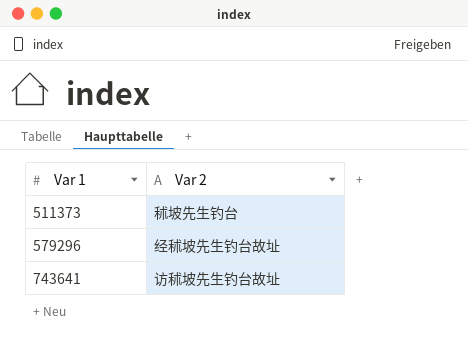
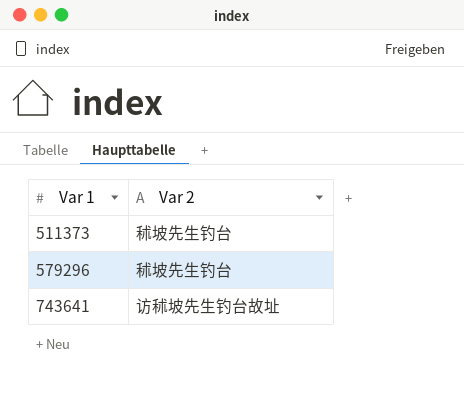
579296 | Var 2: 经秫坡先生钓台故址 -> 秫坡先生钓台

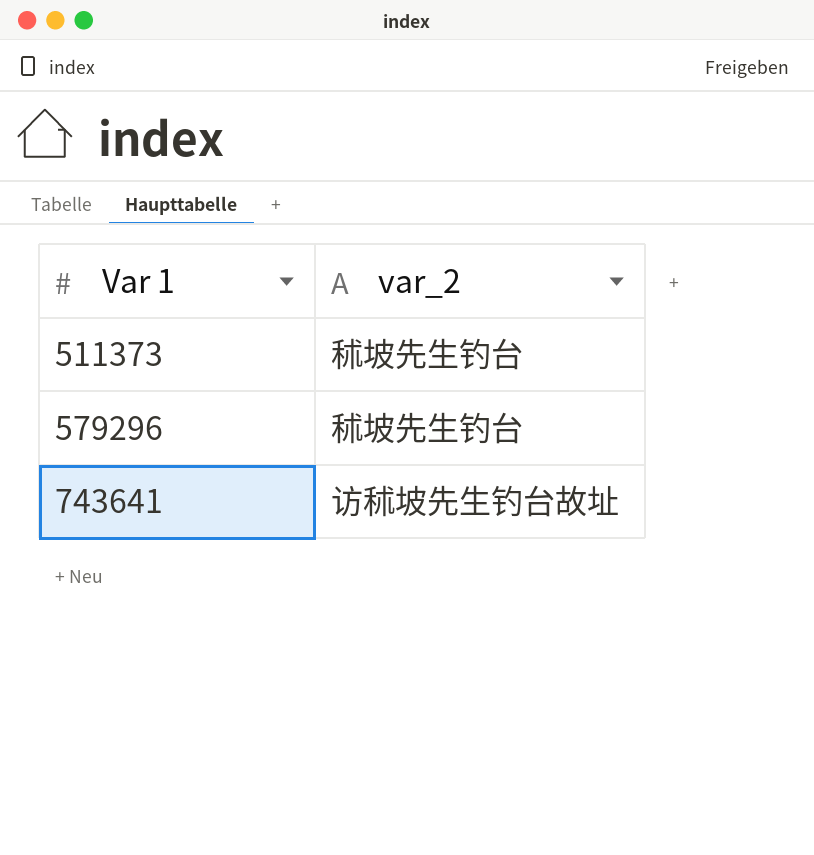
column name: Var 2 -> var_2

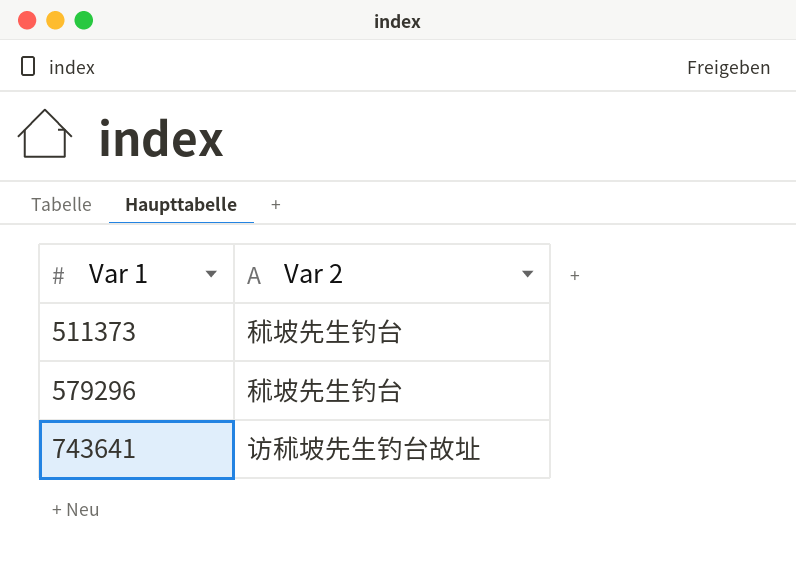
column name: var_2 -> Var 2

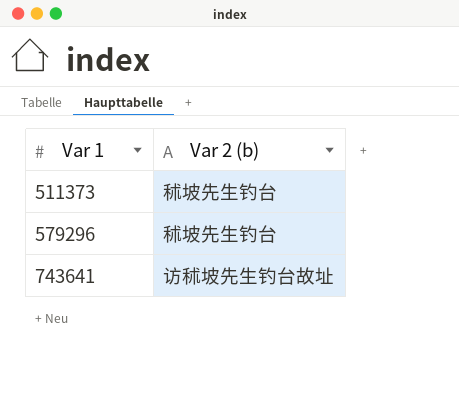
column name: Var 2 -> Var 2 (b)

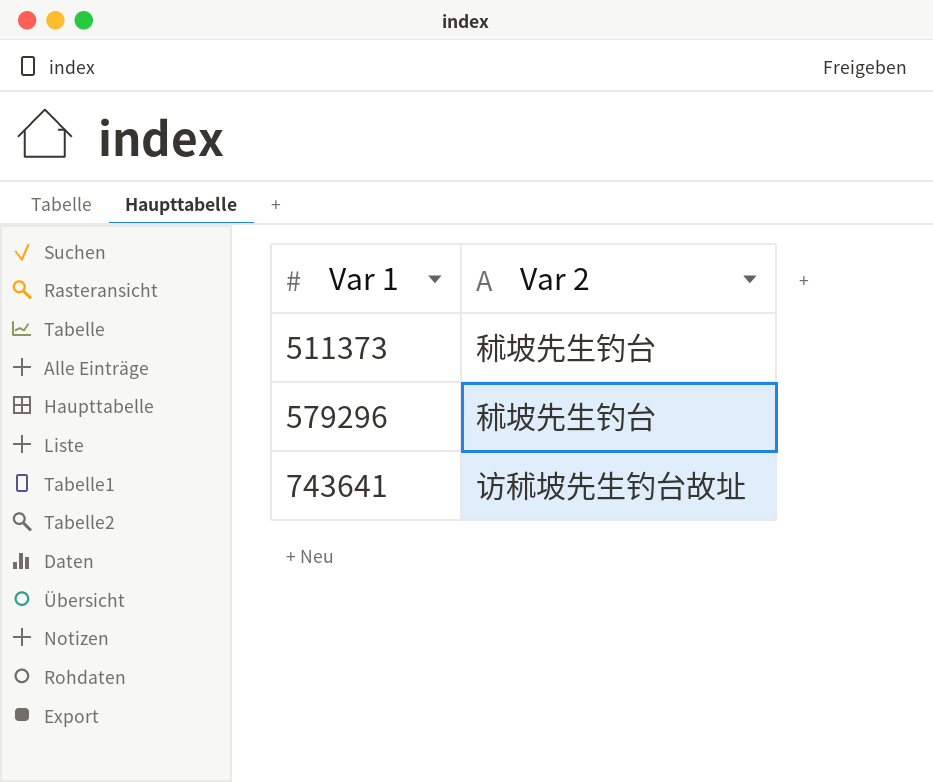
column name: Var 2 (b) -> Var 2

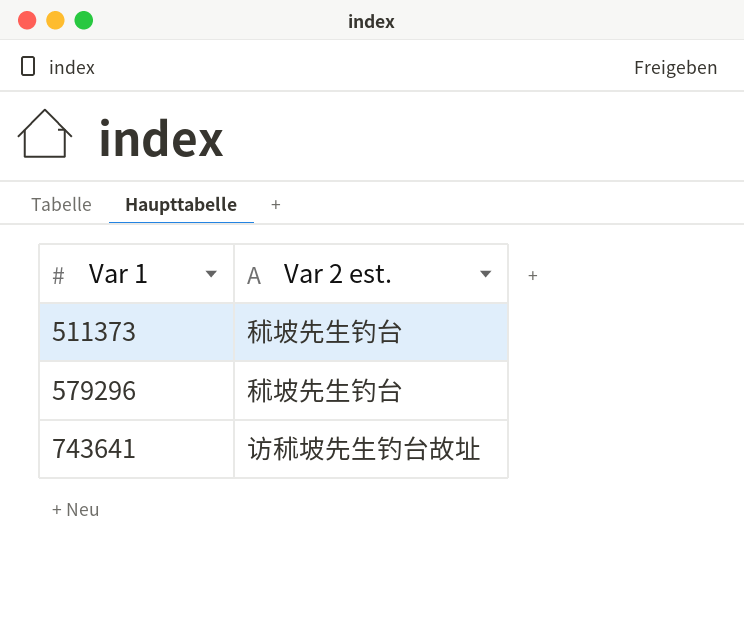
column name: Var 2 -> Var 2 est.

